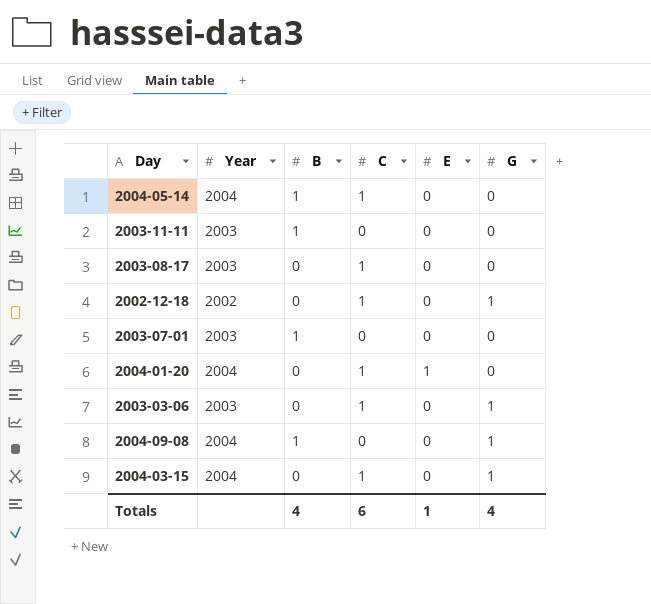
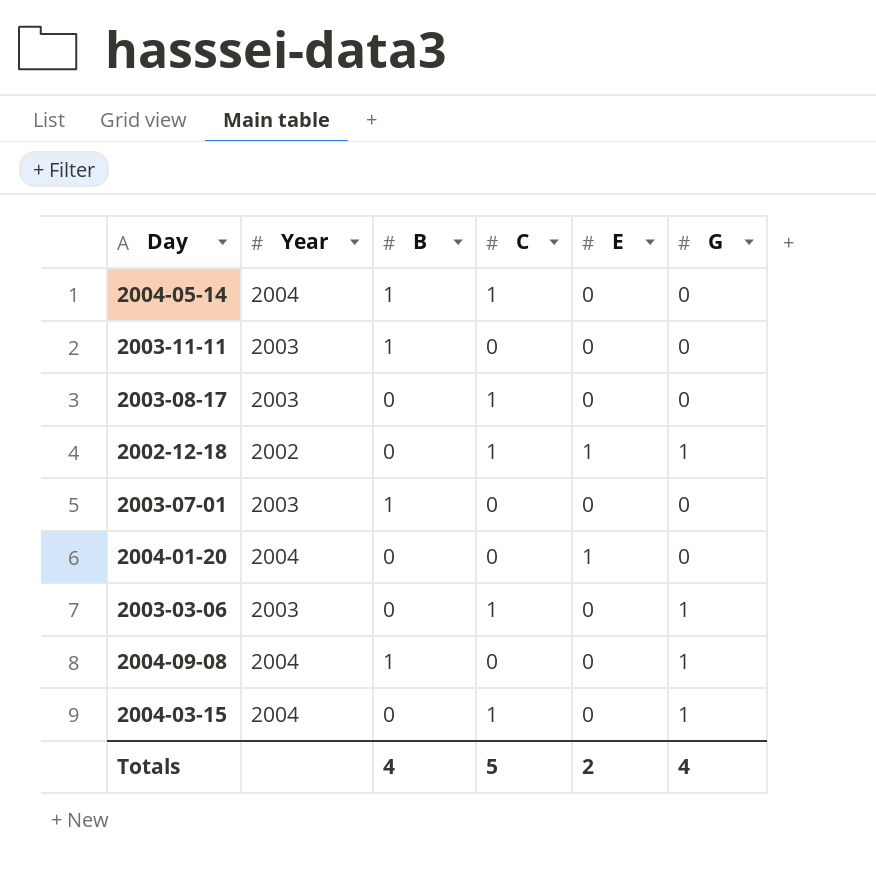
2002-12-18 | E: 0 -> 1
2004-01-20 | C: 1 -> 0
Totals | C: 6 -> 5
Totals | E: 1 -> 2

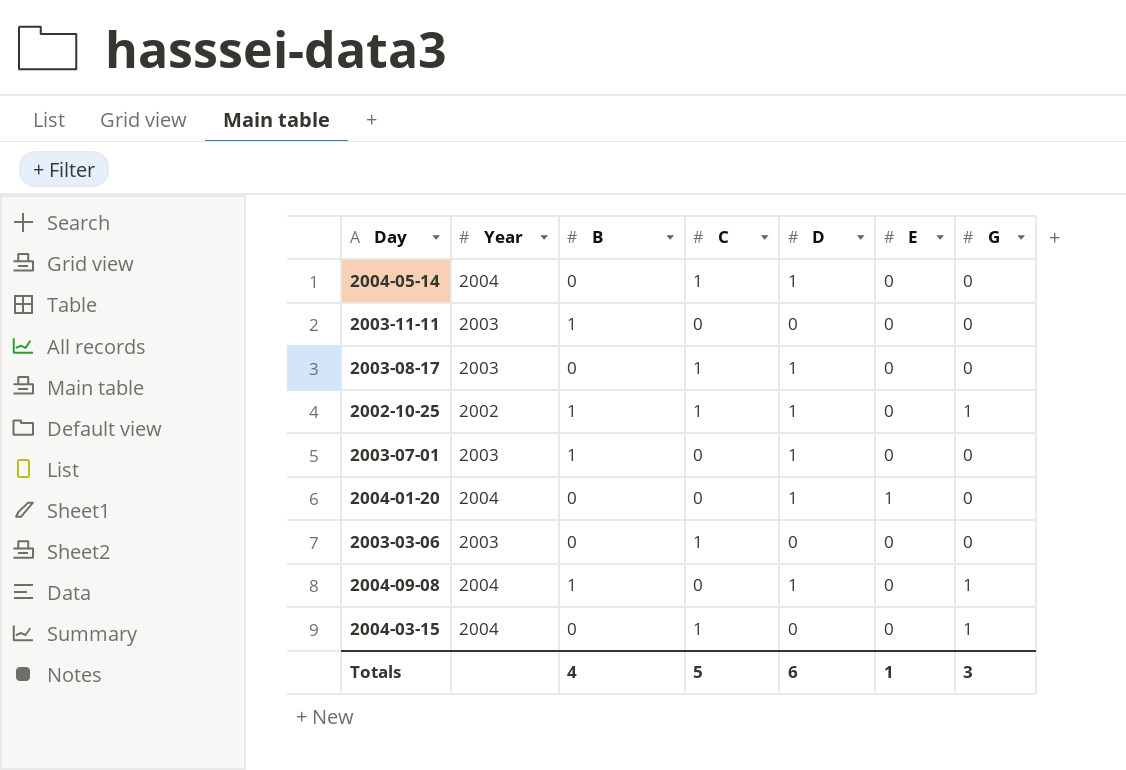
column D | position: none -> 5
row 2002-12-18: 2002 | 0 | 1 | 1 | 1 -> none
2004-05-14 | B: 1 -> 0
row 2002-10-25: none -> 2002 | 1 | 1 | 1 | 0 | 1
2003-03-06 | G: 1 -> 0
Totals | E: 2 -> 1
Totals | G: 4 -> 3

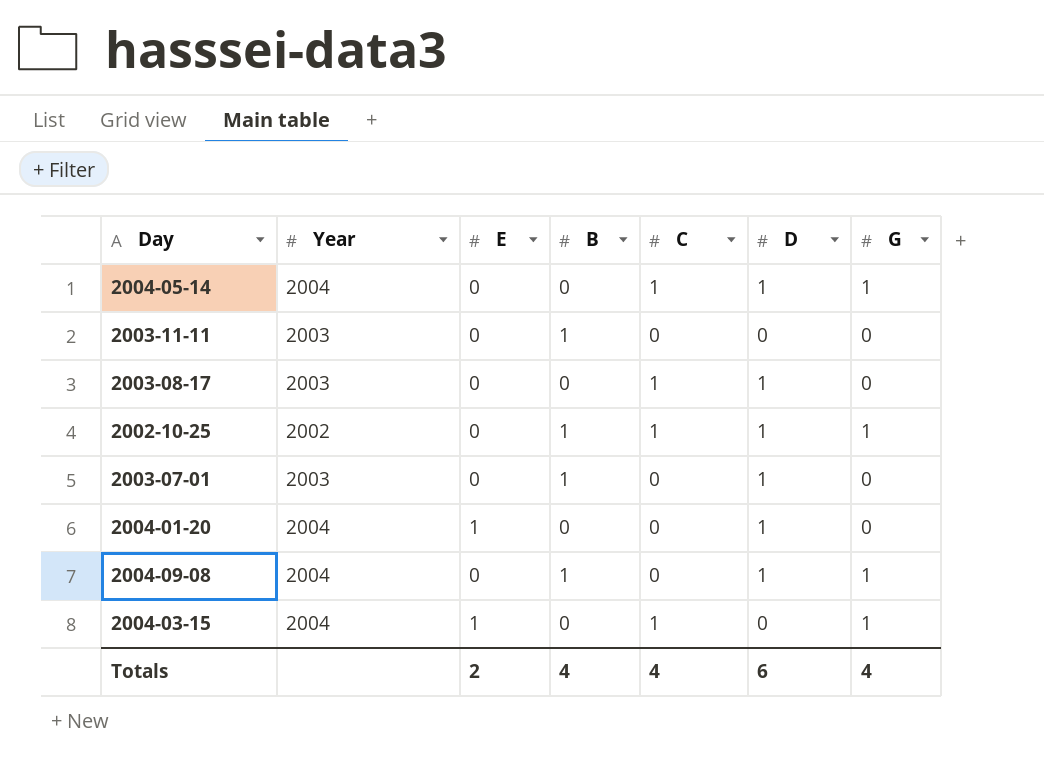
column E | position: 6 -> 3
row 2003-03-06: 2003 | 0 | 1 | 0 | 0 | 0 -> none
2004-05-14 | G: 0 -> 1
2004-03-15 | E: 0 -> 1
Totals | E: 1 -> 2
Totals | C: 5 -> 4
Totals | G: 3 -> 4

